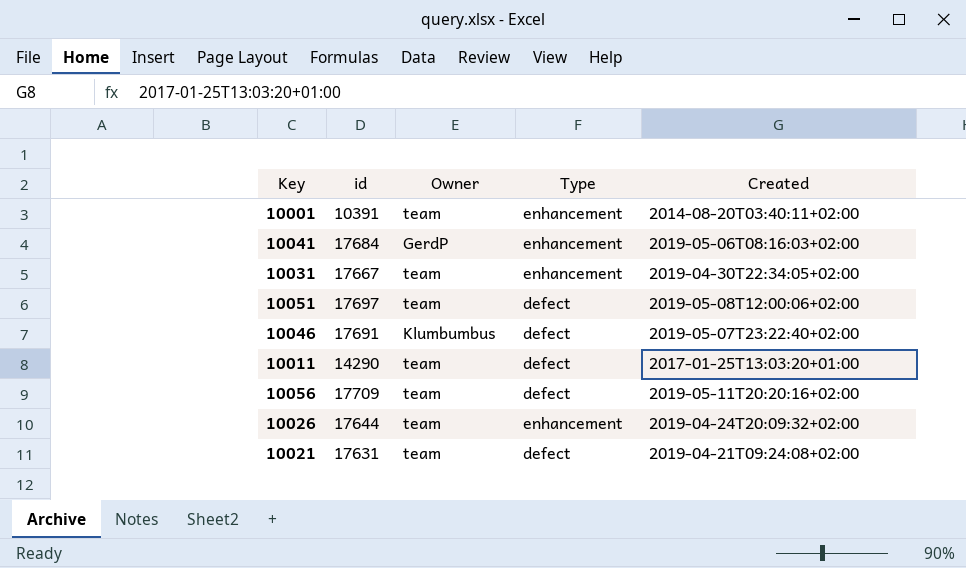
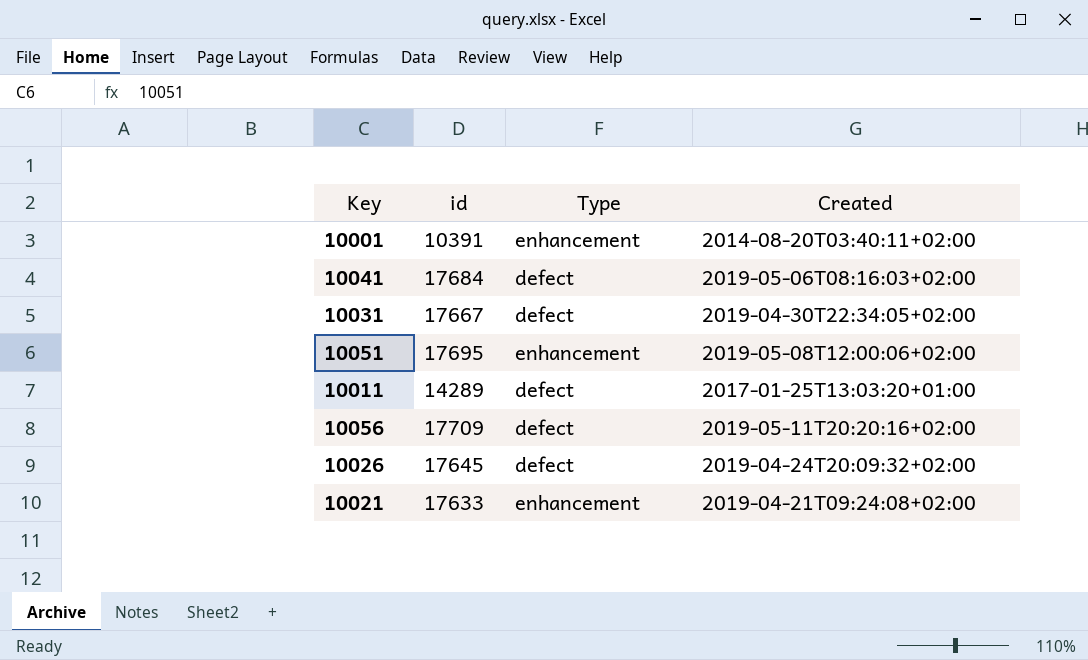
column Owner | position: 3 -> none
row 10046: 17691 | Klumbumbus | defect | 2019-05-07T23:22:40+02:00 -> none
10041 | Type: enhancement -> defect
10031 | Type: enhancement -> defect
10051 | id: 17697 -> 17695
10051 | Type: defect -> enhancement
10011 | id: 14290 -> 14289
10026 | id: 17644 -> 17645
10026 | Type: enhancement -> defect
10021 | id: 17631 -> 17633
10021 | Type: defect -> enhancement

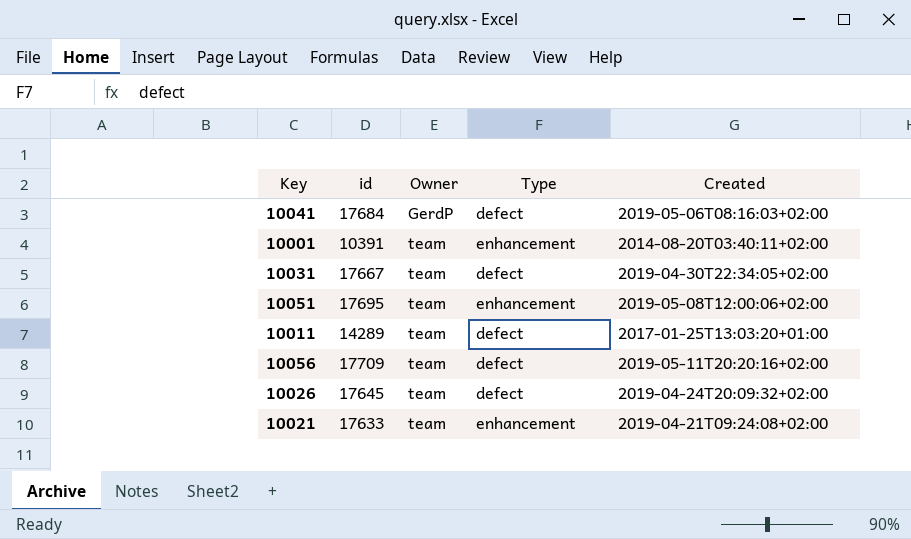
row order: none -> Owner ascending
column Owner | position: none -> 3

